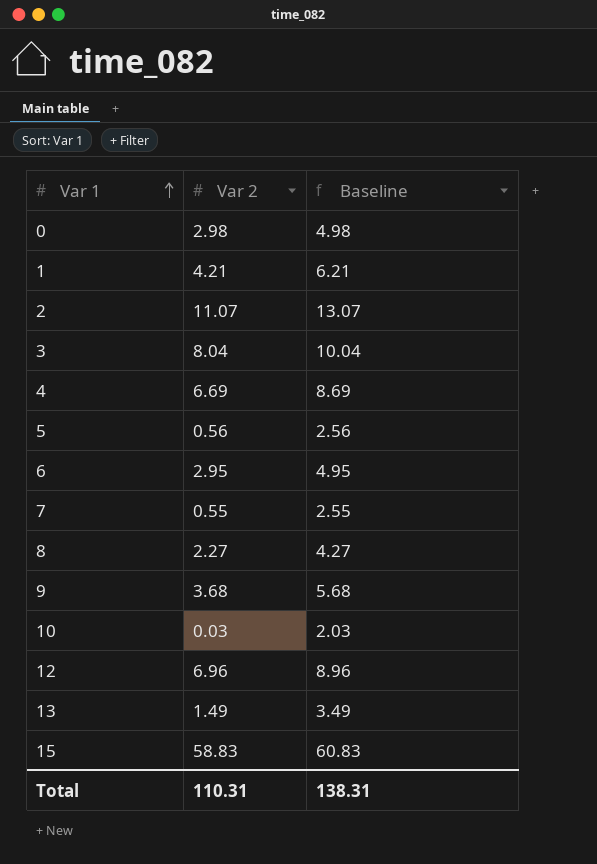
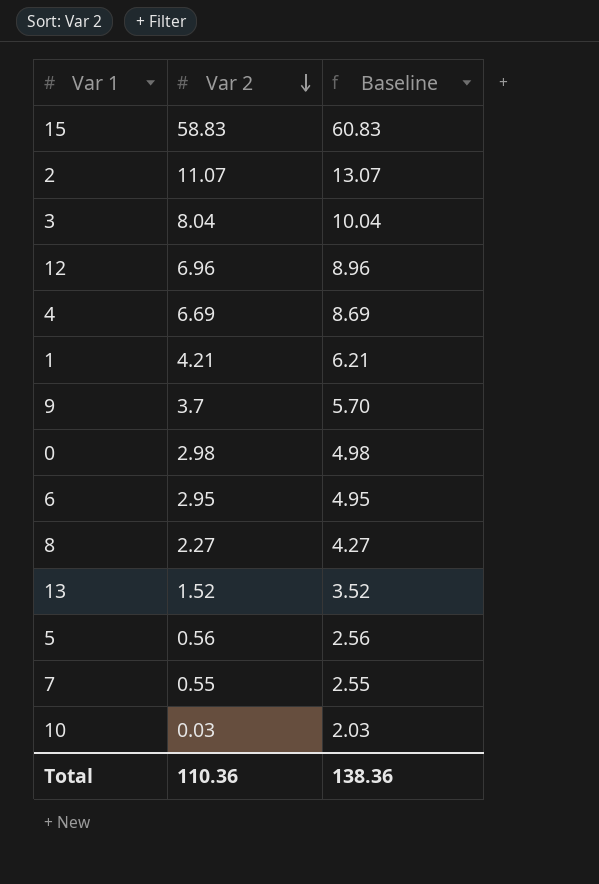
row order: Var 1 ascending -> Var 2 descending
9 | Var 2: 3.68 -> 3.7
9 | Baseline: 5.68 -> 5.70
13 | Var 2: 1.49 -> 1.52
13 | Baseline: 3.49 -> 3.52
Total | Var 2: 110.31 -> 110.36
Total | Baseline: 138.31 -> 138.36

